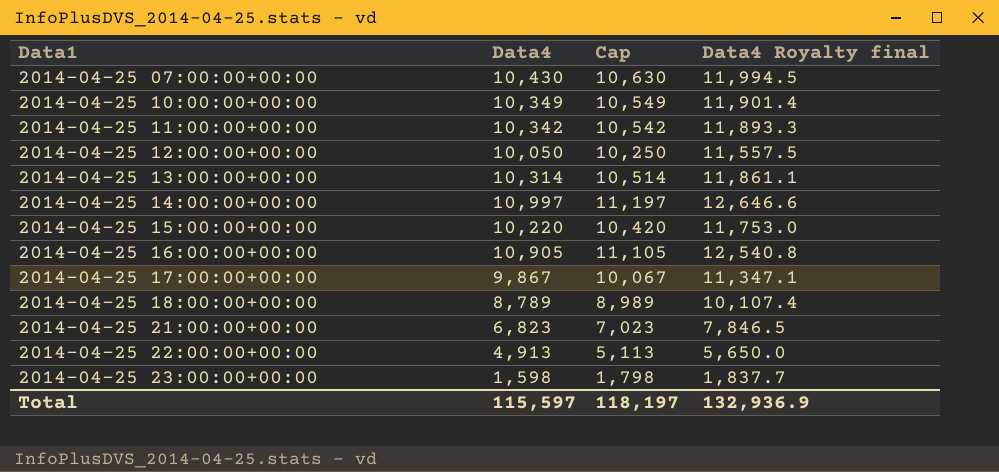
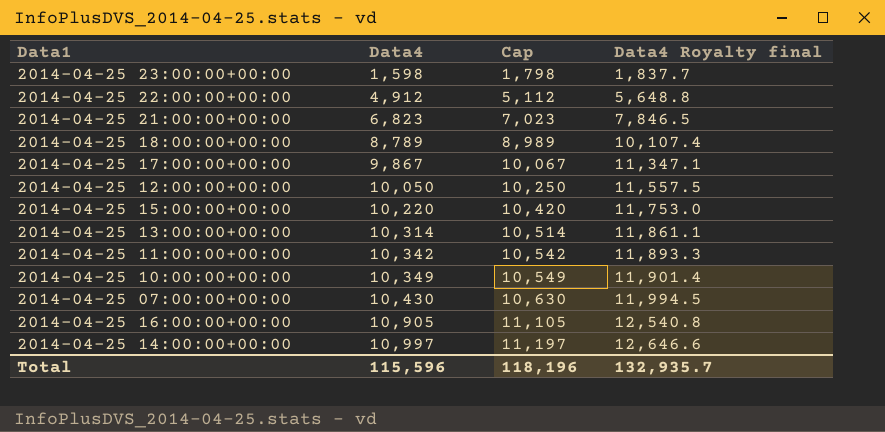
row order: Data1 ascending -> Data4 ascending
2014-04-25 22:00:00+00:00 | Data4: 4,913 -> 4,912
2014-04-25 22:00:00+00:00 | Cap: 5,113 -> 5,112
2014-04-25 22:00:00+00:00 | Data4 Royalty final: 5,650.0 -> 5,648.8
Total | Data4: 115,597 -> 115,596
Total | Cap: 118,197 -> 118,196
Total | Data4 Royalty final: 132,936.9 -> 132,935.7

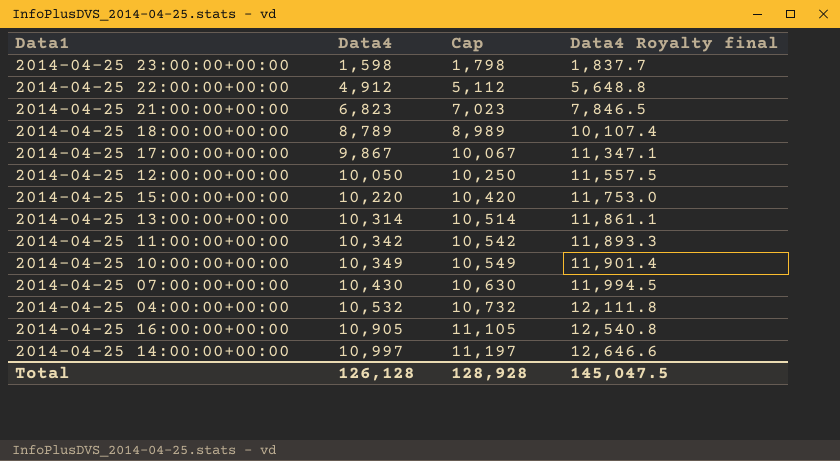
row 2014-04-25 04:00:00+00:00: none -> 10,532 | 10,732 | 12,111.8
Total | Data4: 115,596 -> 126,128
Total | Cap: 118,196 -> 128,928
Total | Data4 Royalty final: 132,935.7 -> 145,047.5

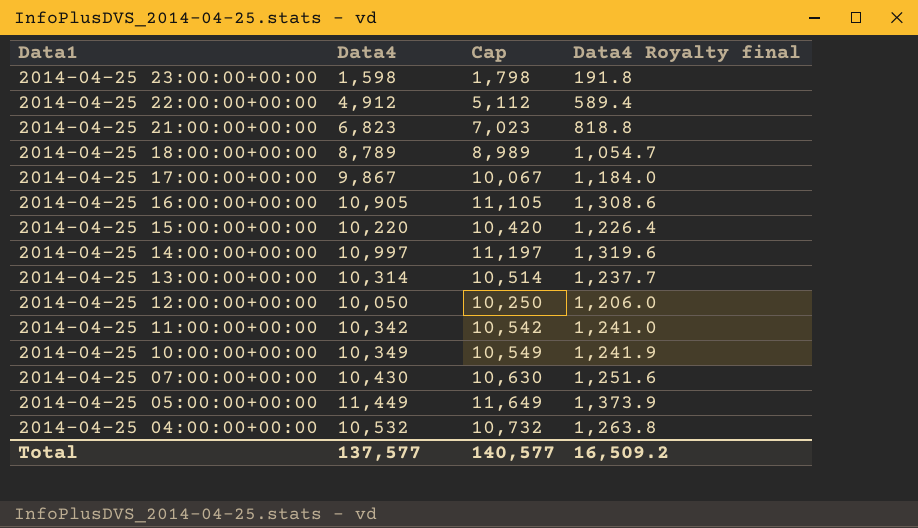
row order: Data4 ascending -> Data1 descending
column Data4 Royalty final | formula: [Data4] * 1.15 -> [Data4] * 0.12
row 2014-04-25 05:00:00+00:00: none -> 11,449 | 11,649 | 1,373.9
Total | Data4: 126,128 -> 137,577
Total | Cap: 128,928 -> 140,577
Total | Data4 Royalty final: 145,047.5 -> 16,509.2

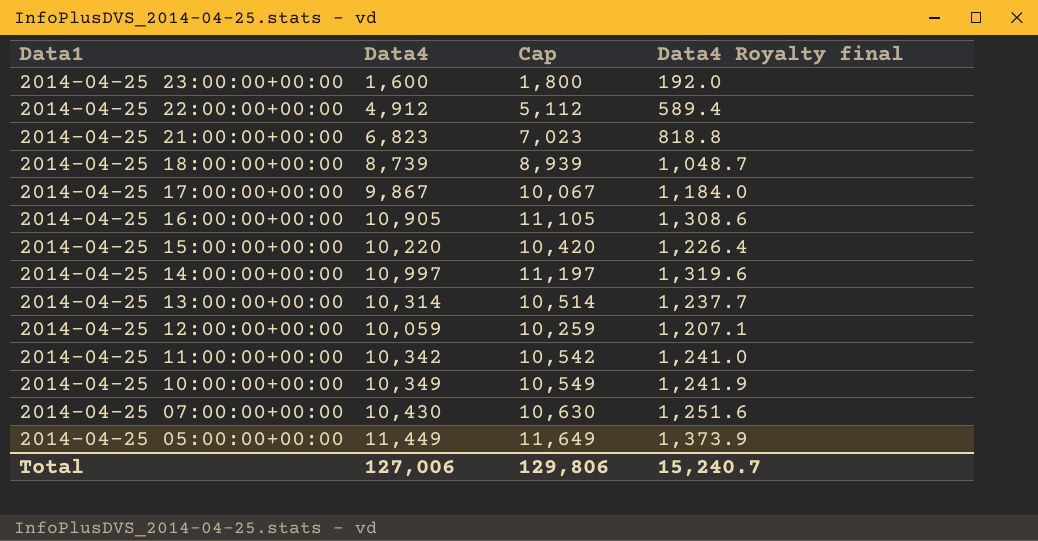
row 2014-04-25 04:00:00+00:00: 10,532 | 10,732 | 1,263.8 -> none
2014-04-25 23:00:00+00:00 | Data4: 1,598 -> 1,600
2014-04-25 23:00:00+00:00 | Cap: 1,798 -> 1,800
2014-04-25 23:00:00+00:00 | Data4 Royalty final: 191.8 -> 192.0
2014-04-25 18:00:00+00:00 | Data4: 8,789 -> 8,739
2014-04-25 18:00:00+00:00 | Cap: 8,989 -> 8,939
2014-04-25 18:00:00+00:00 | Data4 Royalty final: 1,054.7 -> 1,048.7
2014-04-25 12:00:00+00:00 | Data4: 10,050 -> 10,059
2014-04-25 12:00:00+00:00 | Cap: 10,250 -> 10,259
2014-04-25 12:00:00+00:00 | Data4 Royalty final: 1,206.0 -> 1,207.1
Total | Data4: 137,577 -> 127,006
Total | Cap: 140,577 -> 129,806
Total | Data4 Royalty final: 16,509.2 -> 15,240.7

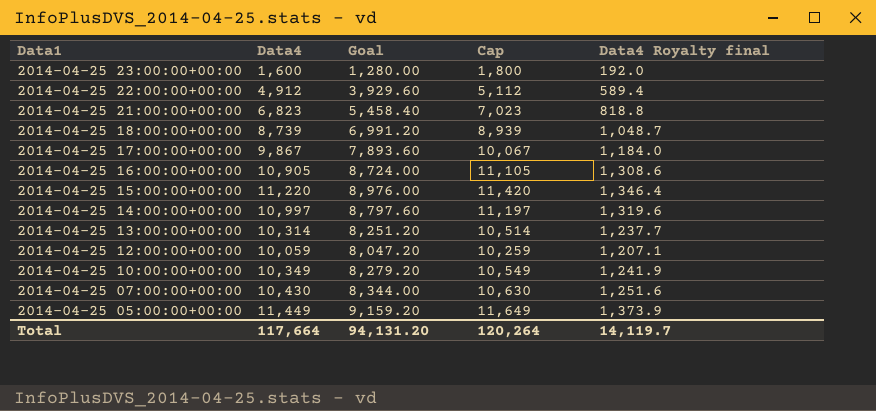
column Goal | formula: none -> [Data4] * 0.8
row 2014-04-25 11:00:00+00:00: 10,342 | 10,542 | 1,241.0 -> none
2014-04-25 15:00:00+00:00 | Data4: 10,220 -> 11,220
2014-04-25 15:00:00+00:00 | Cap: 10,420 -> 11,420
2014-04-25 15:00:00+00:00 | Data4 Royalty final: 1,226.4 -> 1,346.4
Total | Data4: 127,006 -> 117,664
Total | Cap: 129,806 -> 120,264
Total | Data4 Royalty final: 15,240.7 -> 14,119.7

